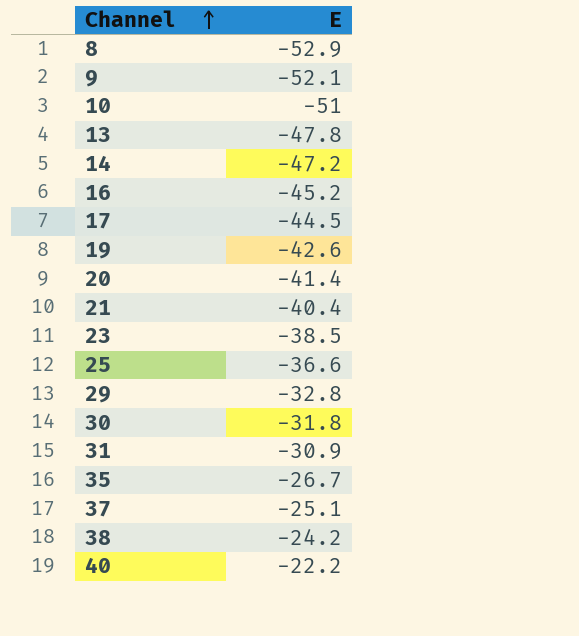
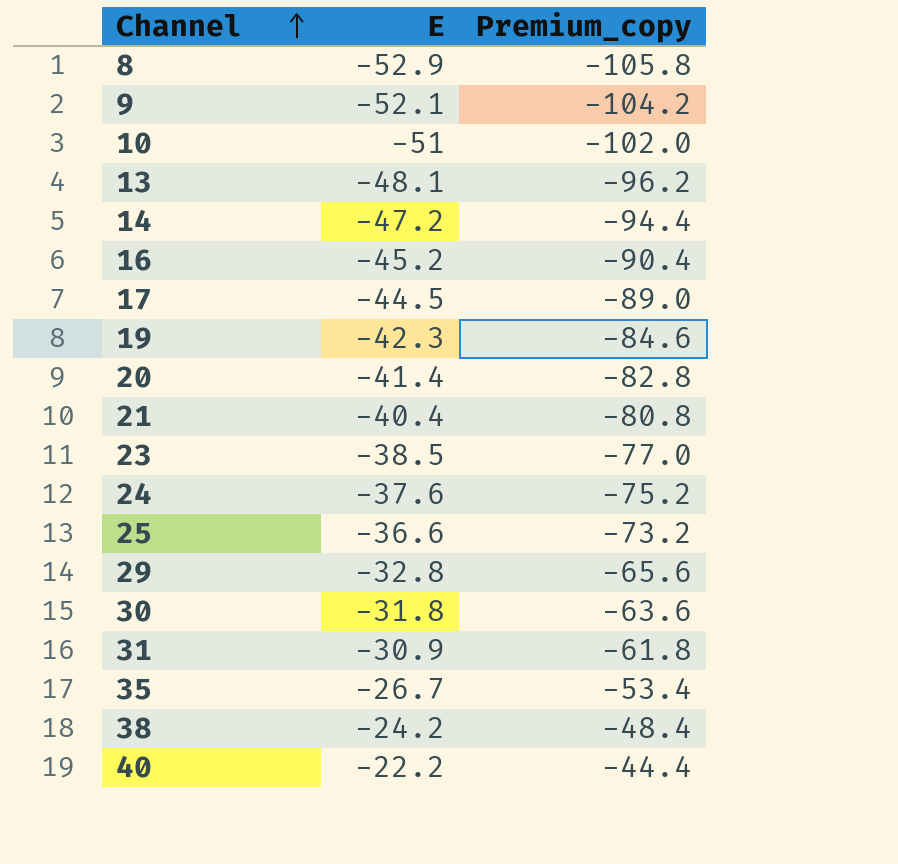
column Premium_copy | formula: none -> [E] * 2
row 37: -25.1 -> none
13 | E: -47.8 -> -48.1
19 | E: -42.6 -> -42.3
row 24: none -> -37.6 | -75.2

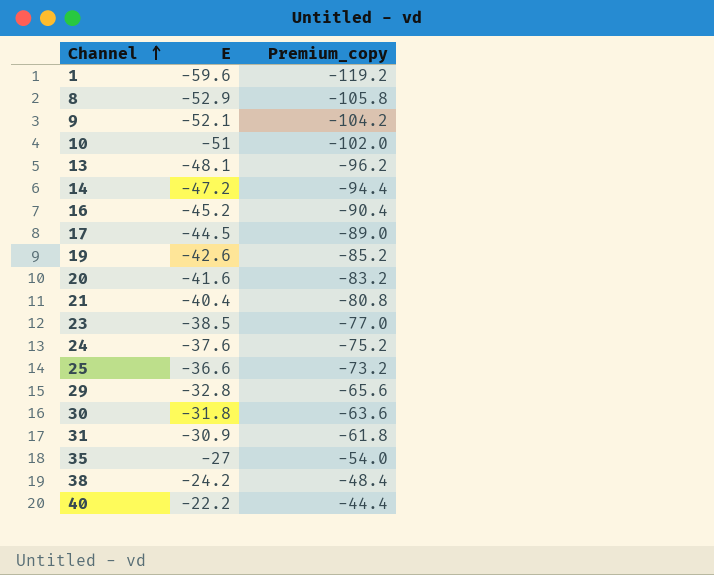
row 1: none -> -59.6 | -119.2
19 | E: -42.3 -> -42.6
19 | Premium_copy: -84.6 -> -85.2
20 | E: -41.4 -> -41.6
20 | Premium_copy: -82.8 -> -83.2
35 | E: -26.7 -> -27
35 | Premium_copy: -53.4 -> -54.0

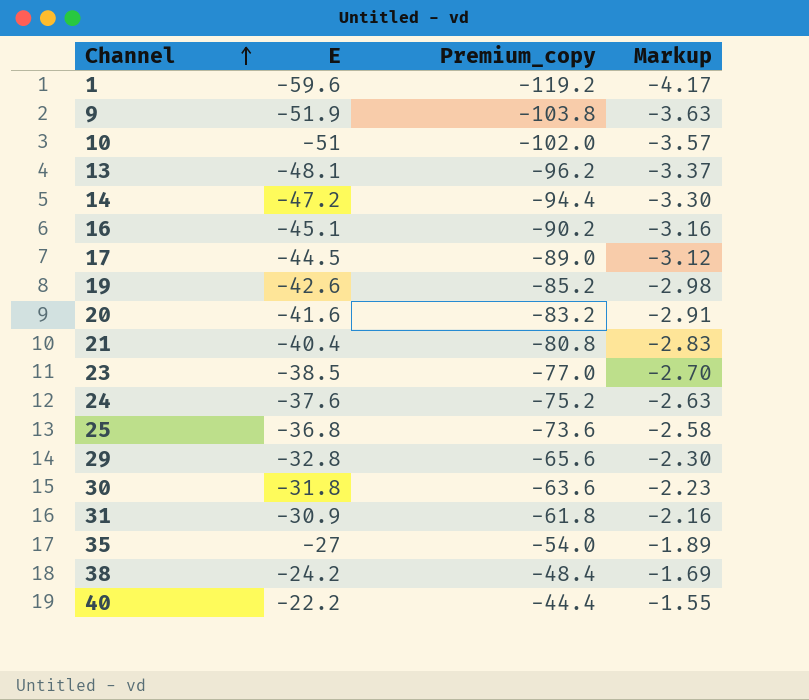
column Markup | formula: none -> [E] * 0.07
row 8: -52.9 | -105.8 -> none
9 | E: -52.1 -> -51.9
9 | Premium_copy: -104.2 -> -103.8
16 | E: -45.2 -> -45.1
16 | Premium_copy: -90.4 -> -90.2
25 | E: -36.6 -> -36.8
25 | Premium_copy: -73.2 -> -73.6

